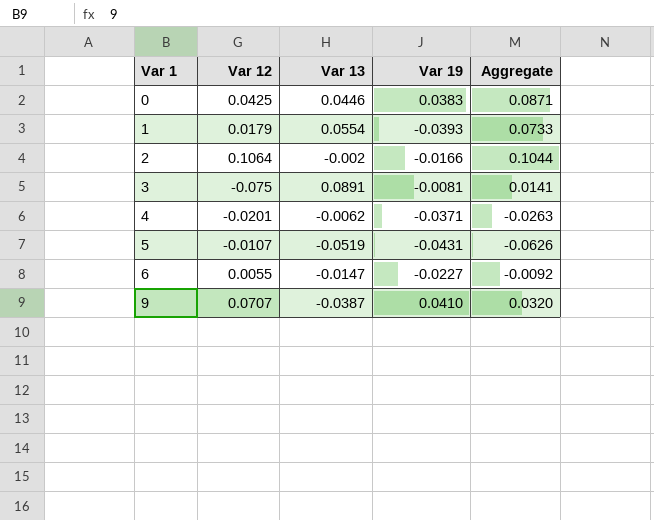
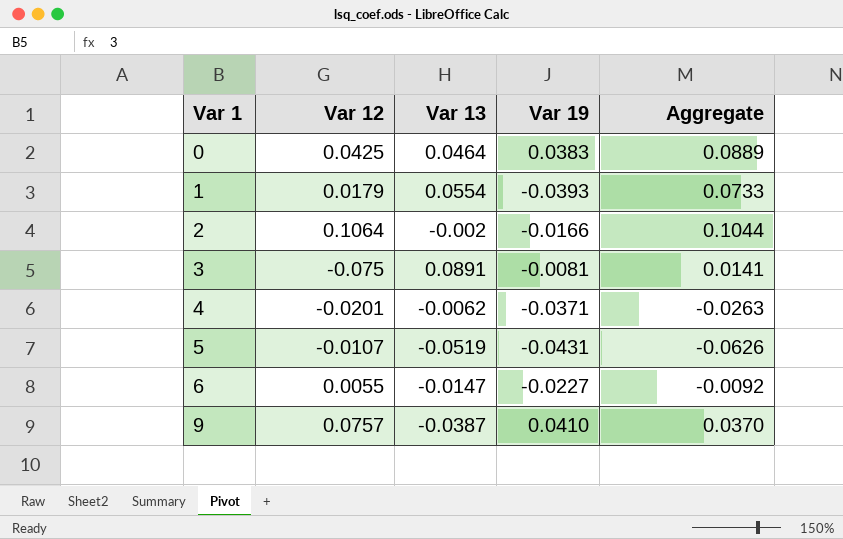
0 | Var 13: 0.0446 -> 0.0464
0 | Aggregate: 0.0871 -> 0.0889
9 | Var 12: 0.0707 -> 0.0757
9 | Aggregate: 0.0320 -> 0.0370

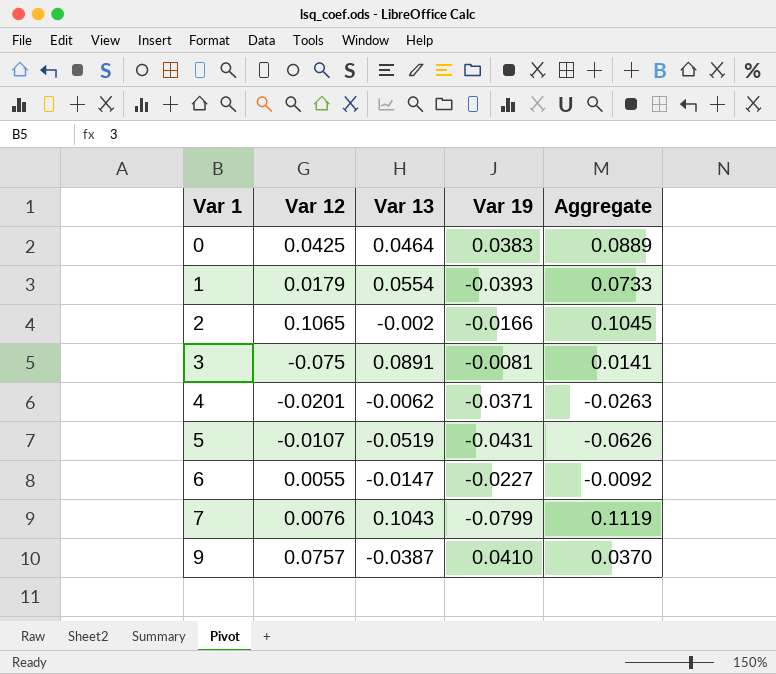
2 | Var 12: 0.1064 -> 0.1065
2 | Aggregate: 0.1044 -> 0.1045
row 7: none -> 0.0076 | 0.1043 | -0.0799 | 0.1119

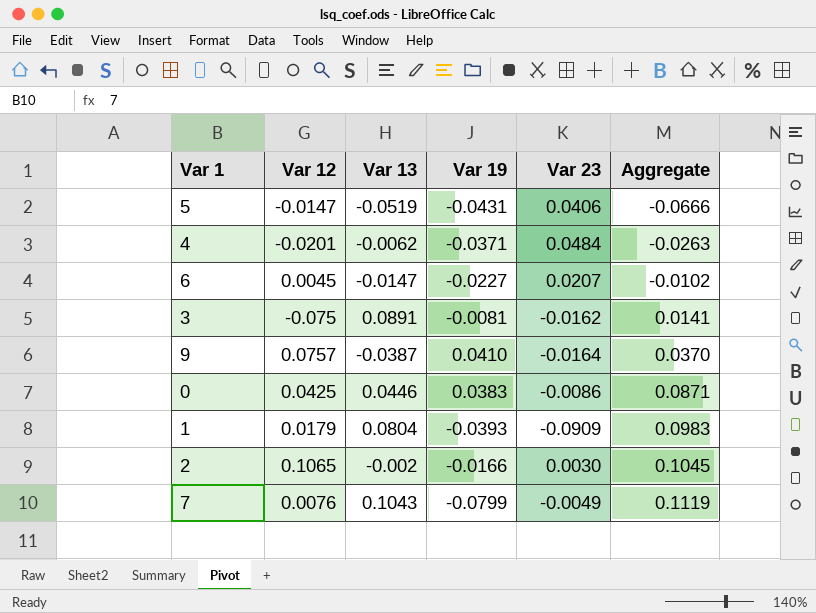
row order: Var 1 ascending -> Aggregate ascending
column Var 23 | position: none -> 5
5 | Var 12: -0.0107 -> -0.0147
5 | Aggregate: -0.0626 -> -0.0666
6 | Var 12: 0.0055 -> 0.0045
6 | Aggregate: -0.0092 -> -0.0102
0 | Var 13: 0.0464 -> 0.0446
0 | Aggregate: 0.0889 -> 0.0871
1 | Var 13: 0.0554 -> 0.0804
1 | Aggregate: 0.0733 -> 0.0983

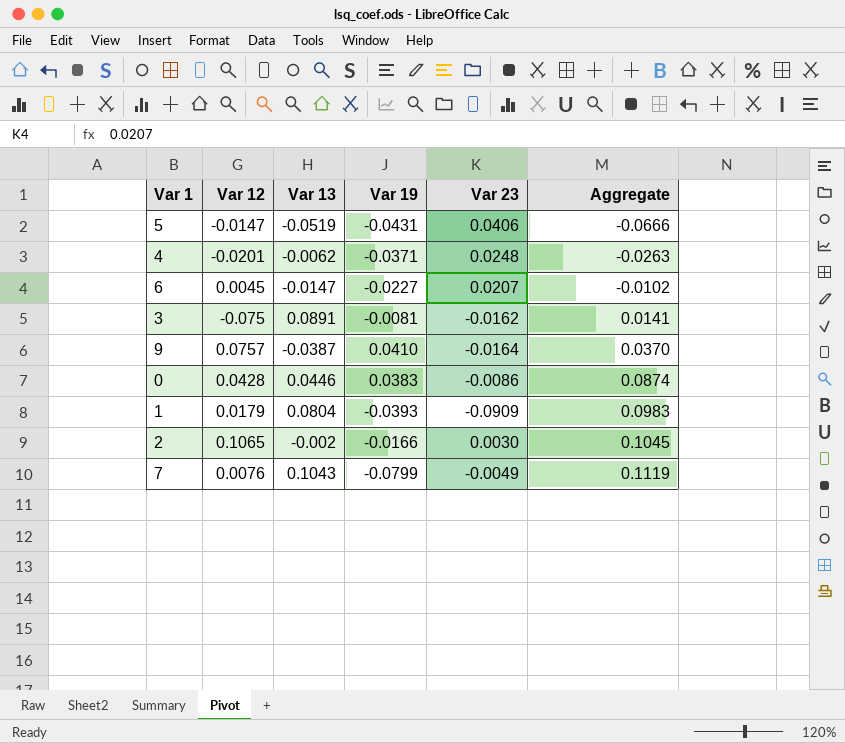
4 | Var 23: 0.0484 -> 0.0248
0 | Var 12: 0.0425 -> 0.0428
0 | Aggregate: 0.0871 -> 0.0874

